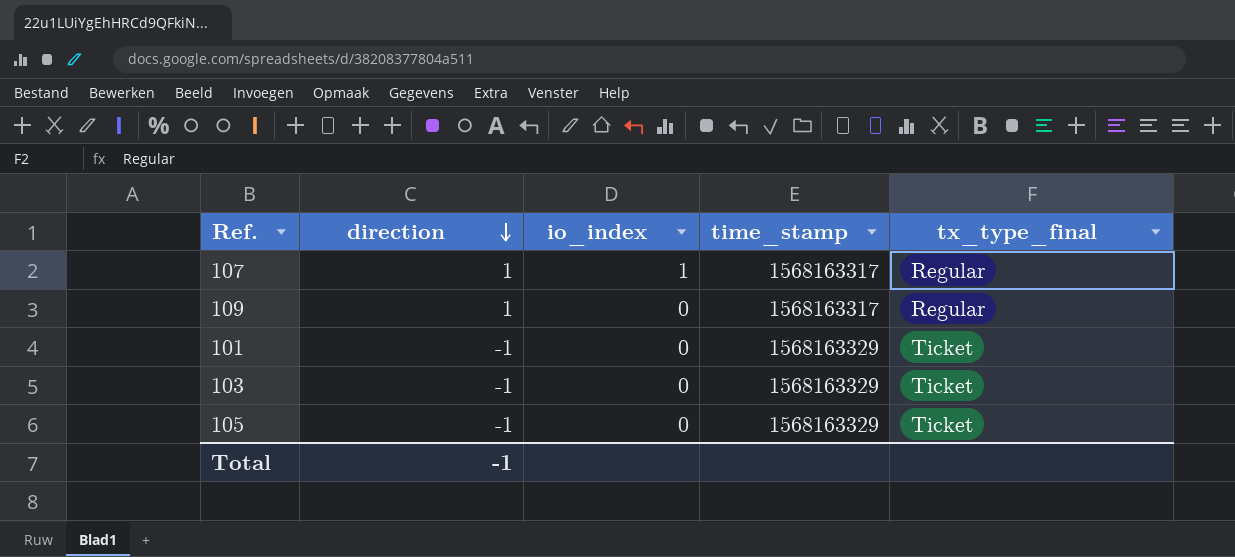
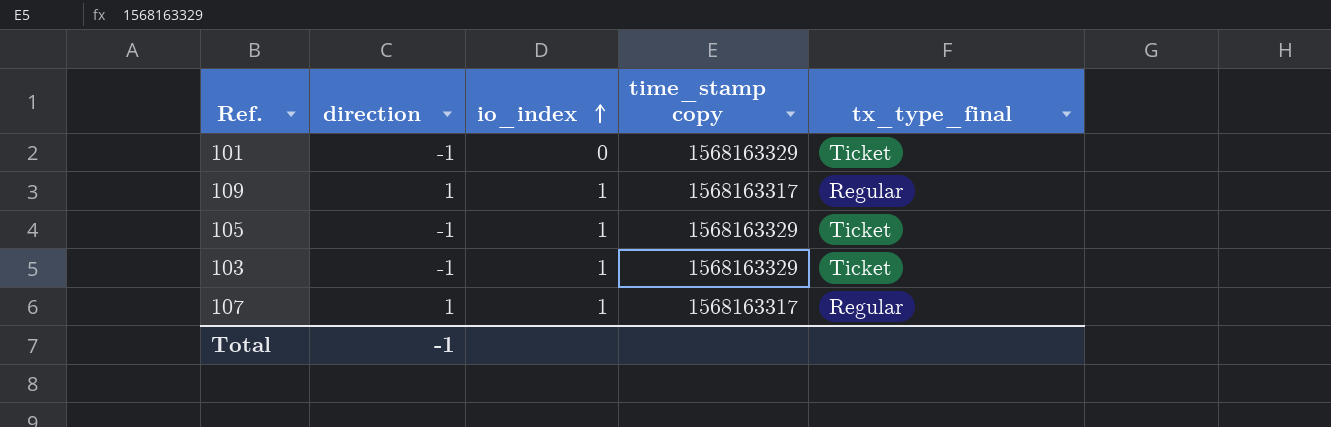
row order: direction descending -> io_index ascending
column name: time_stamp -> time_stamp copy
109 | io_index: 0 -> 1
105 | io_index: 0 -> 1
103 | io_index: 0 -> 1

